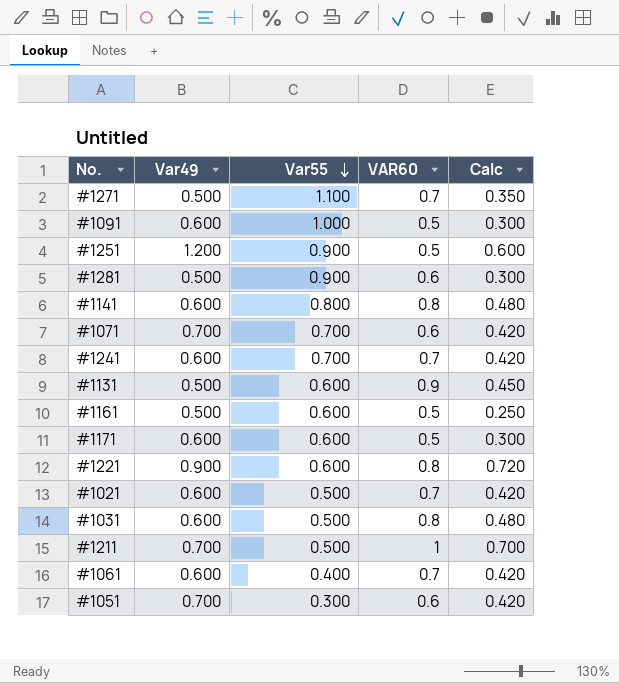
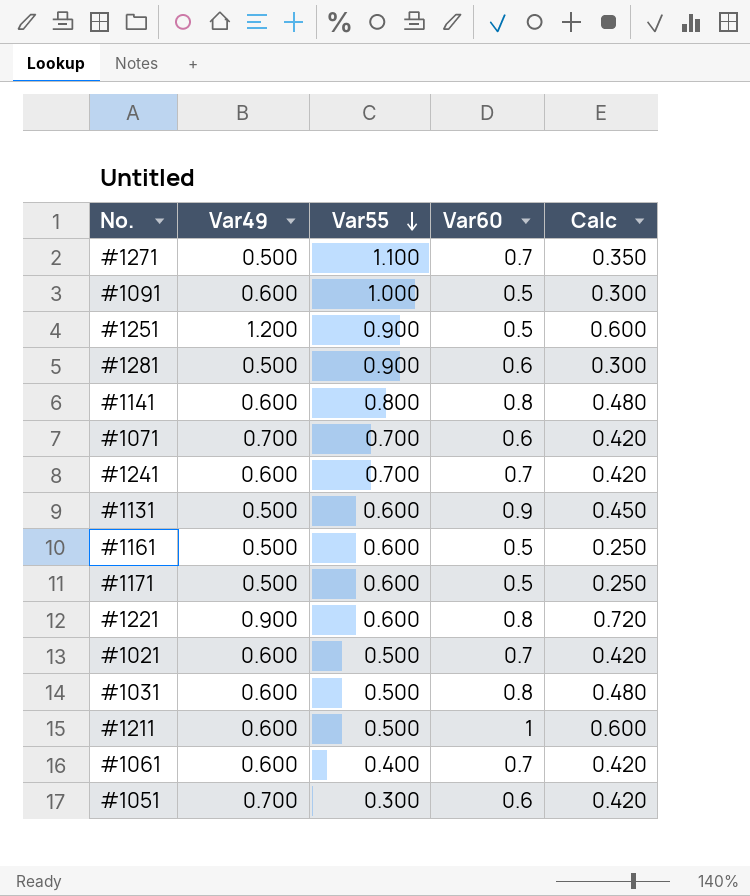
column name: VAR60 -> Var60
#1171 | Var49: 0.600 -> 0.500
#1171 | Calc: 0.300 -> 0.250
#1211 | Var49: 0.700 -> 0.600
#1211 | Calc: 0.700 -> 0.600

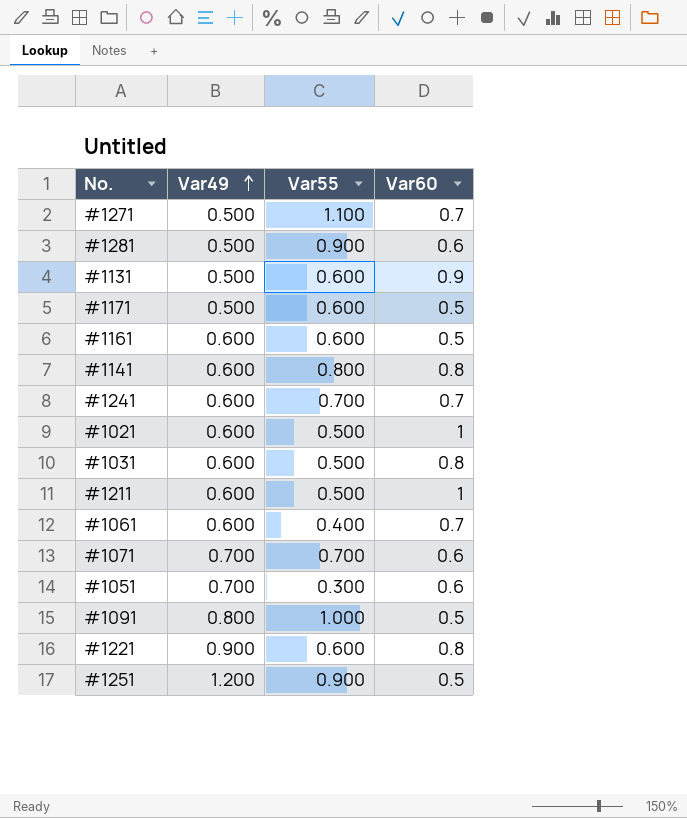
row order: Var55 descending -> Var49 ascending
column Calc | formula: [Var49] * [Var60] -> none
#1161 | Var49: 0.500 -> 0.600
#1021 | Var60: 0.7 -> 1
#1091 | Var49: 0.600 -> 0.800

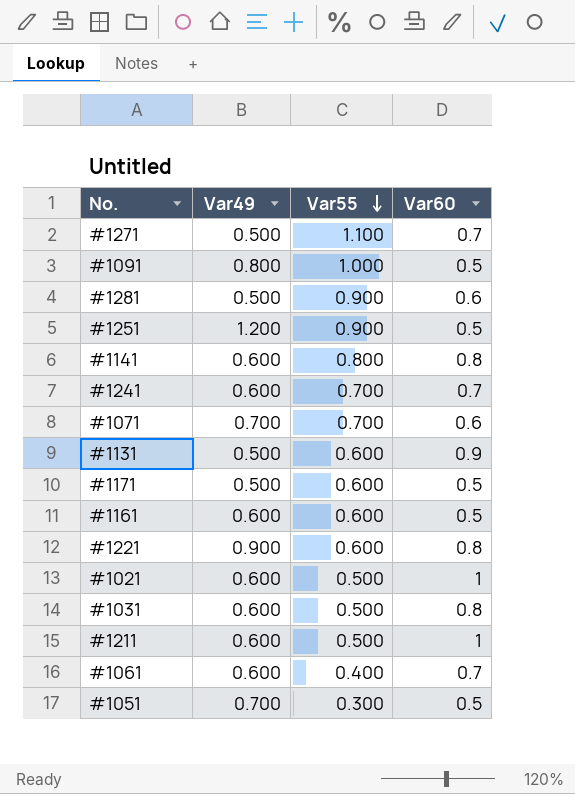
row order: Var49 ascending -> Var55 descending
#1051 | Var60: 0.6 -> 0.5

